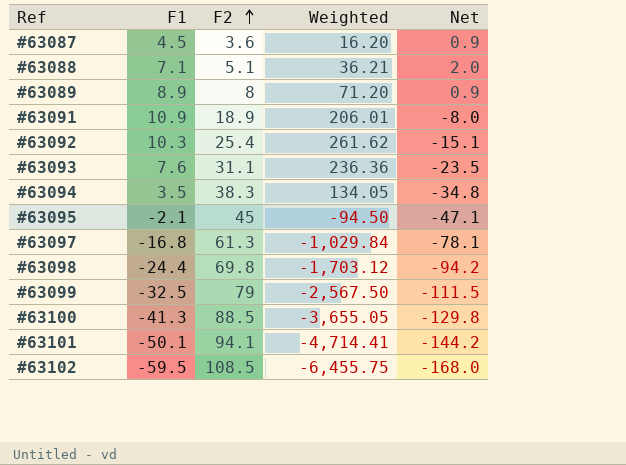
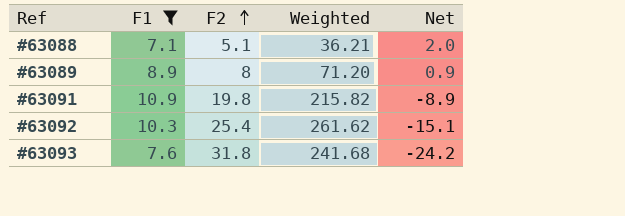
filter: none -> F1 >= 7.1
#63091 | F2: 18.9 -> 19.8
#63091 | Weighted: 206.01 -> 215.82
#63091 | Net: -8.0 -> -8.9
#63093 | F2: 31.1 -> 31.8
#63093 | Weighted: 236.36 -> 241.68
#63093 | Net: -23.5 -> -24.2

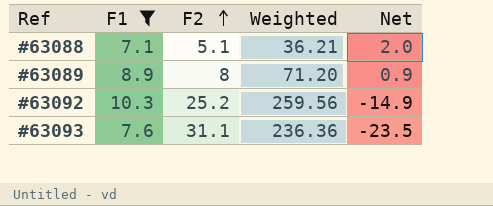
row #63091: 10.9 | 19.8 | 215.82 | -8.9 -> none
#63092 | F2: 25.4 -> 25.2
#63092 | Weighted: 261.62 -> 259.56
#63092 | Net: -15.1 -> -14.9
#63093 | F2: 31.8 -> 31.1
#63093 | Weighted: 241.68 -> 236.36
#63093 | Net: -24.2 -> -23.5

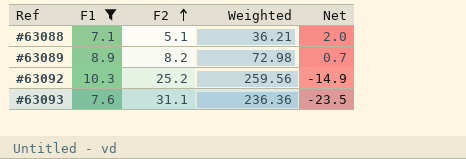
#63089 | F2: 8 -> 8.2
#63089 | Weighted: 71.20 -> 72.98
#63089 | Net: 0.9 -> 0.7

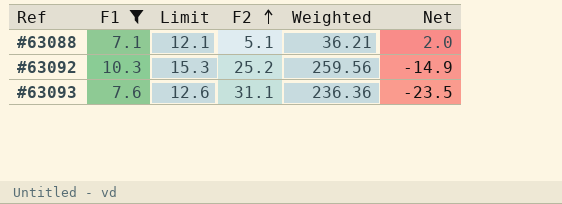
column Limit | formula: none -> [F1] + 5
row #63089: 8.9 | 8.2 | 72.98 | 0.7 -> none

